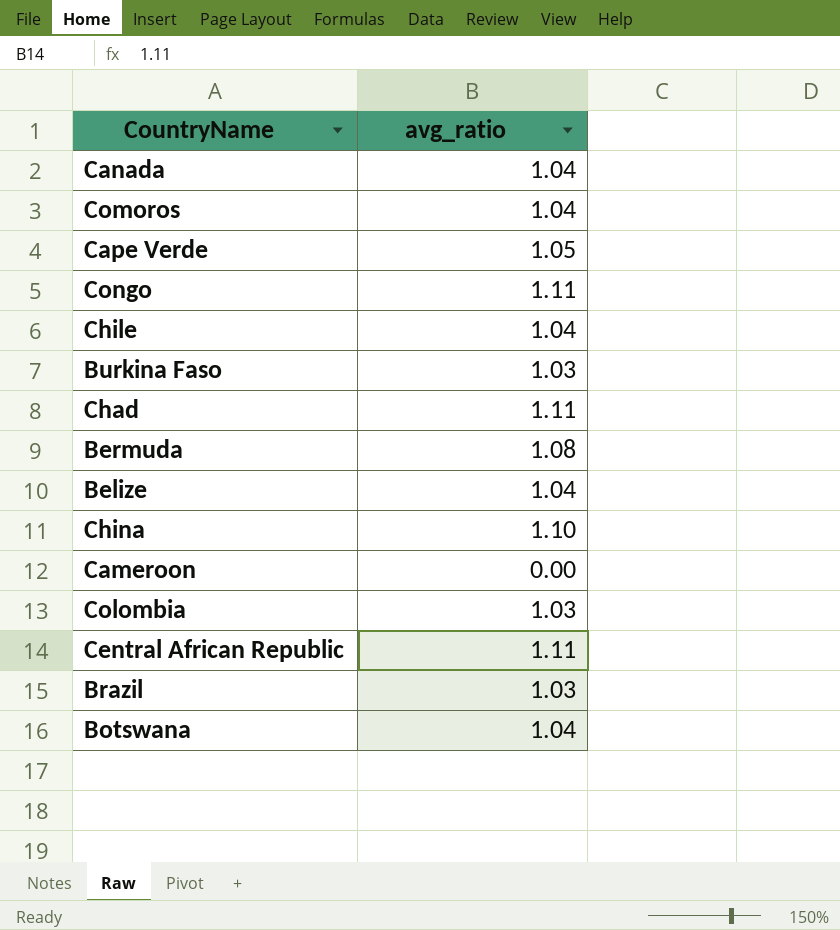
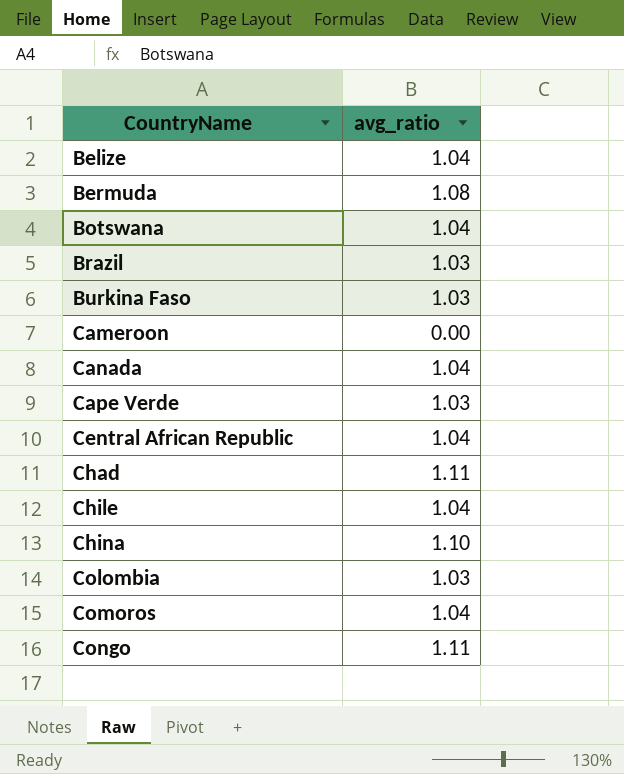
row order: none -> CountryName ascending
Cape Verde | avg_ratio: 1.05 -> 1.03
Central African Republic | avg_ratio: 1.11 -> 1.04

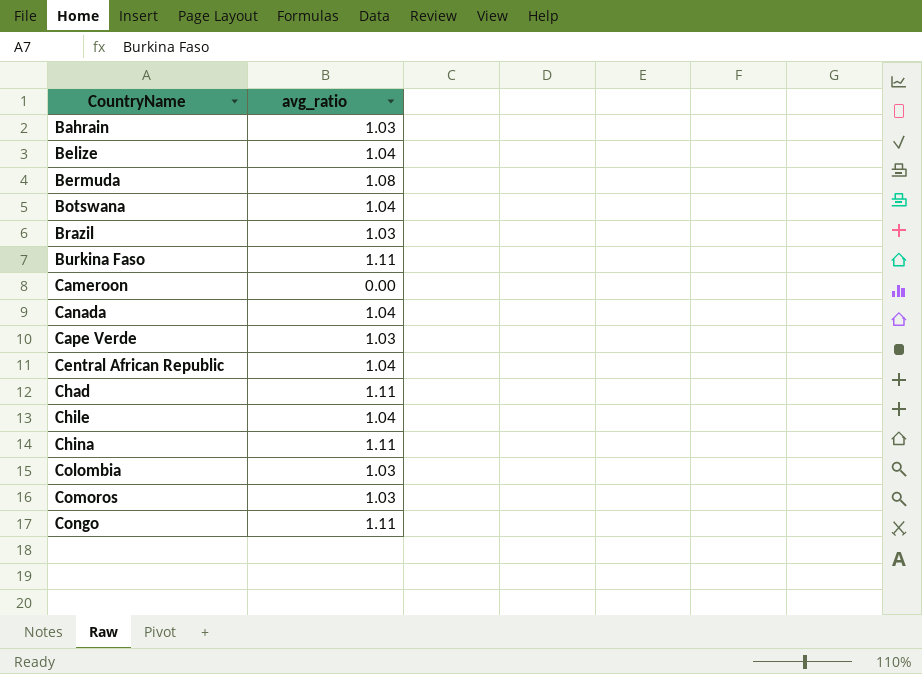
row Bahrain: none -> 1.03
Burkina Faso | avg_ratio: 1.03 -> 1.11
China | avg_ratio: 1.10 -> 1.11
Comoros | avg_ratio: 1.04 -> 1.03

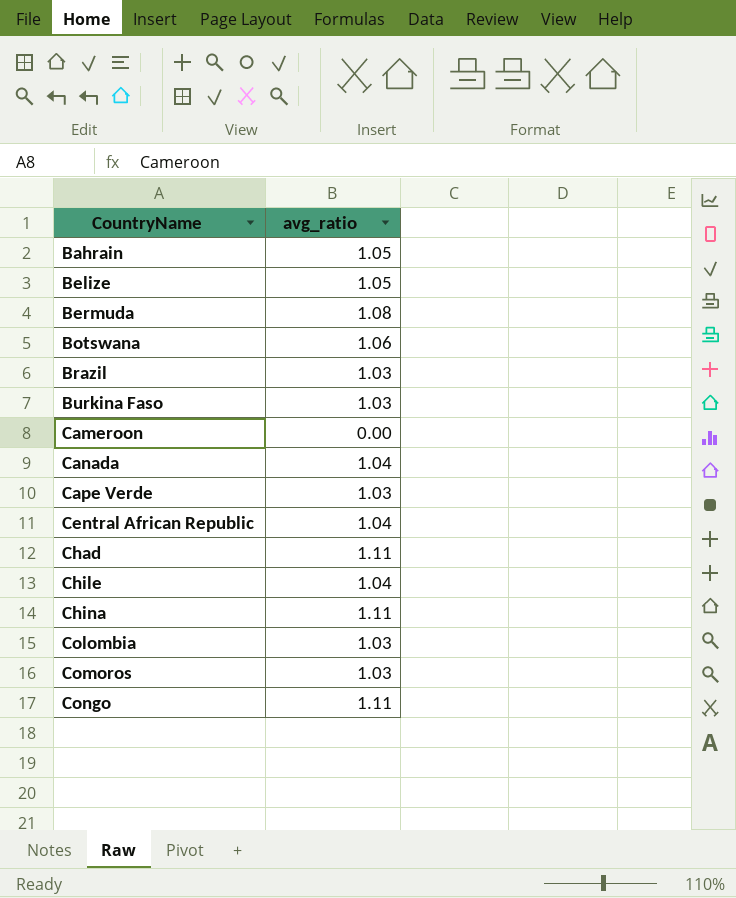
Bahrain | avg_ratio: 1.03 -> 1.05
Belize | avg_ratio: 1.04 -> 1.05
Botswana | avg_ratio: 1.04 -> 1.06
Burkina Faso | avg_ratio: 1.11 -> 1.03

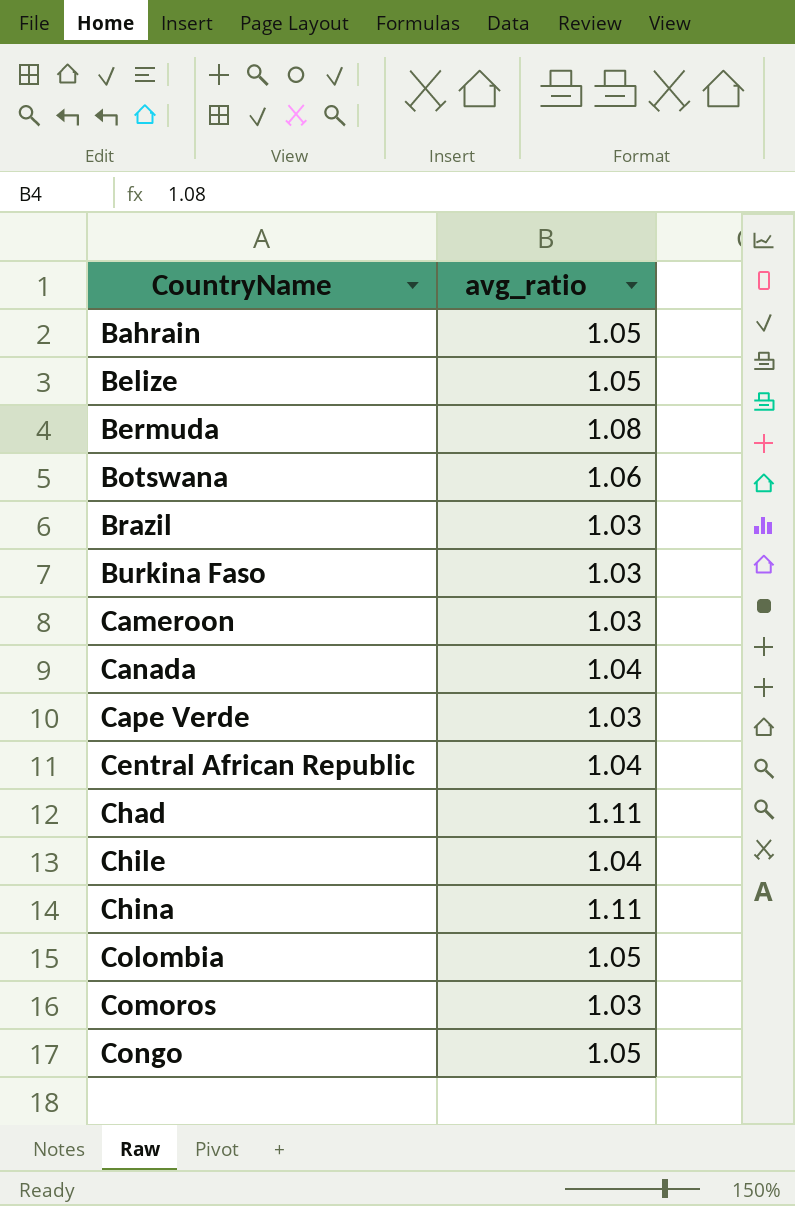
Cameroon | avg_ratio: 0.00 -> 1.03
Colombia | avg_ratio: 1.03 -> 1.05
Congo | avg_ratio: 1.11 -> 1.05

